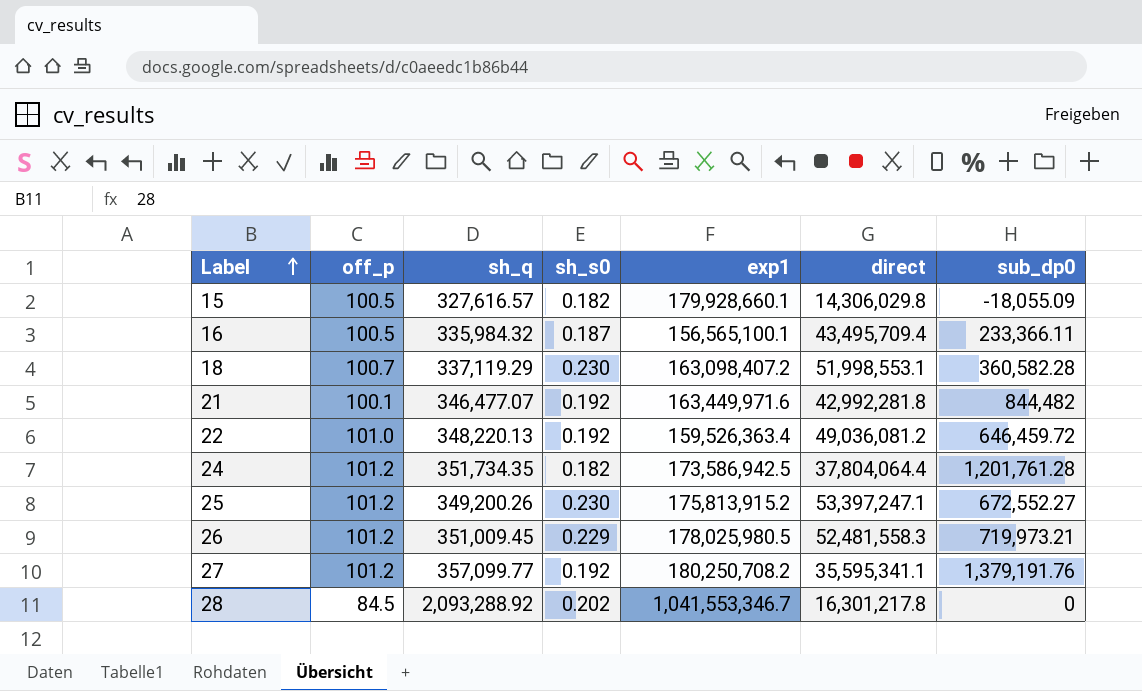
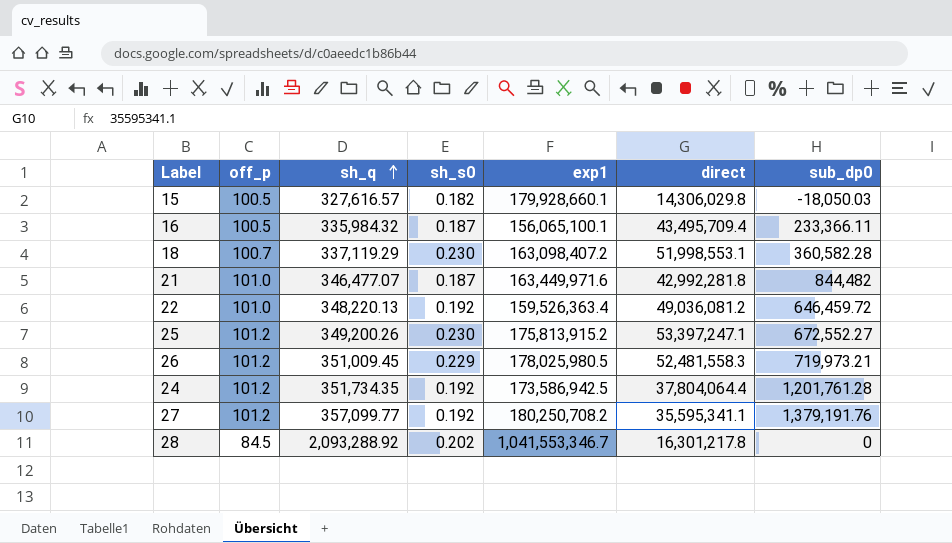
row order: Label ascending -> sh_q ascending
15 | sub_dp0: -18,055.09 -> -18,050.03
16 | exp1: 156,565,100.1 -> 156,065,100.1
21 | off_p: 100.1 -> 101.0
21 | sh_s0: 0.192 -> 0.187
24 | sh_s0: 0.182 -> 0.192

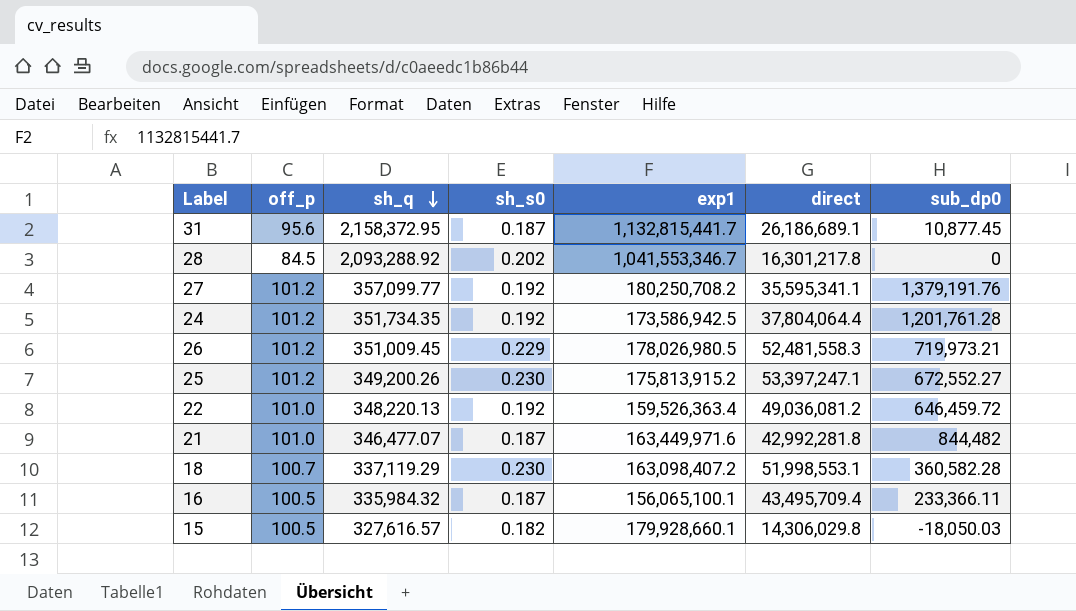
row order: sh_q ascending -> sh_q descending
row 31: none -> 95.6 | 2,158,372.95 | 0.187 | 1,132,815,441.7 | 26,186,689.1 | 10,877.45
26 | exp1: 178,025,980.5 -> 178,026,980.5

